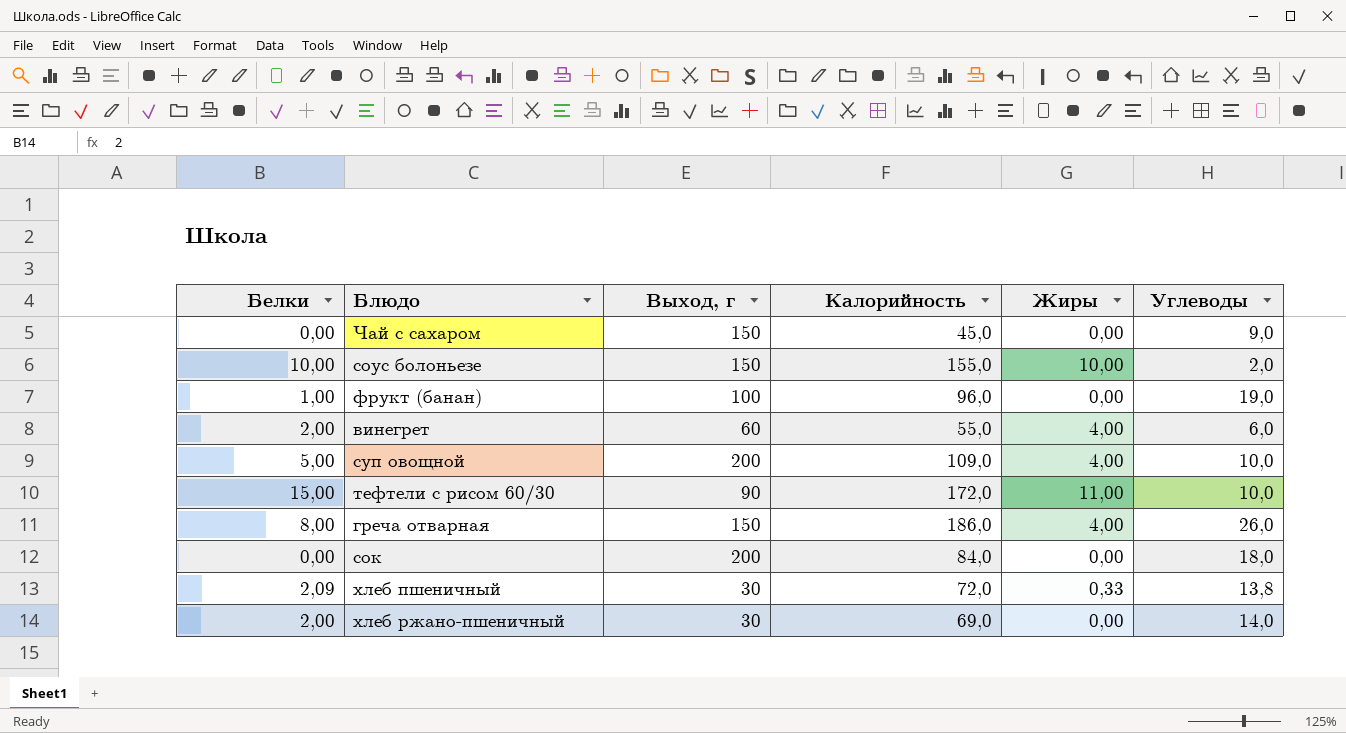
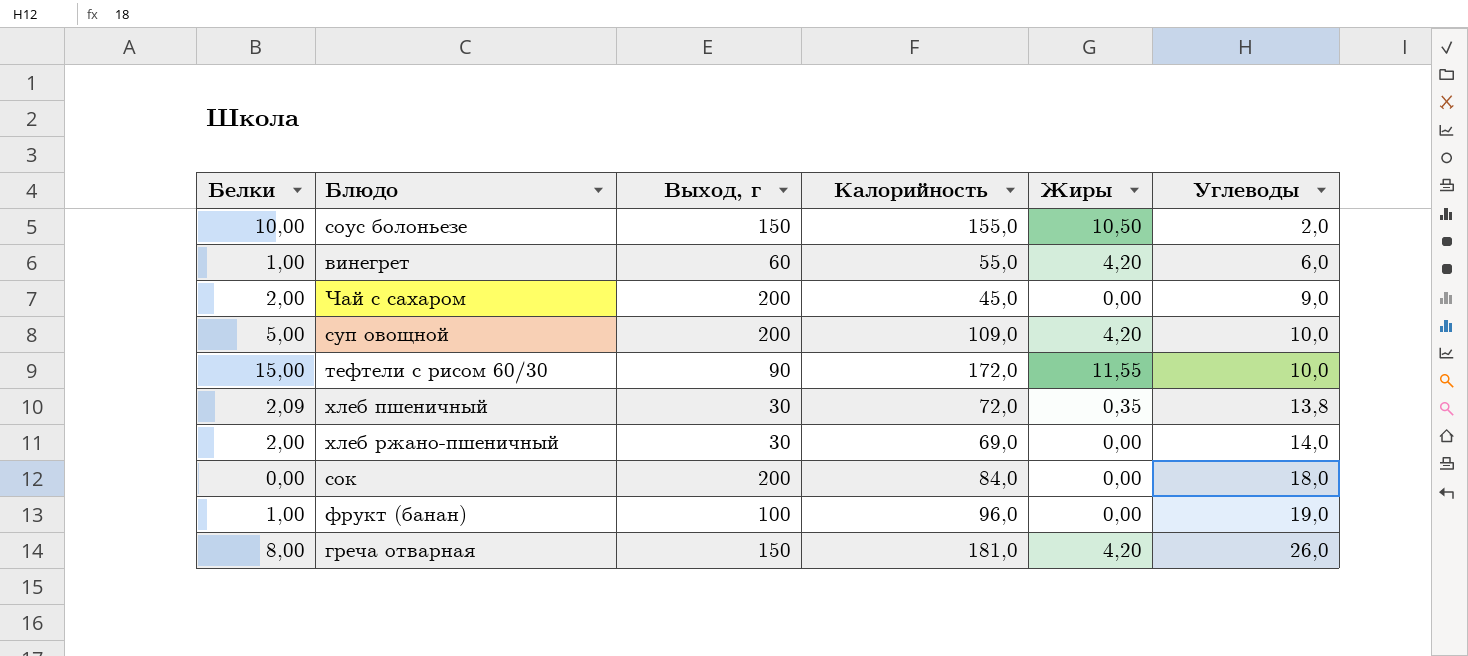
row order: none -> Углеводы ascending
соус болоньезе | Жиры: 10,00 -> 10,50
винегрет | Белки: 2,00 -> 1,00
винегрет | Жиры: 4,00 -> 4,20
Чай с сахаром | Белки: 0,00 -> 2,00
Чай с сахаром | Выход, г: 150 -> 200
суп овощной | Жиры: 4,00 -> 4,20
тефтели с рисом 60/30 | Жиры: 11,00 -> 11,55
хлеб пшеничный | Жиры: 0,33 -> 0,35
греча отварная | Калорийность: 186,0 -> 181,0
греча отварная | Жиры: 4,00 -> 4,20

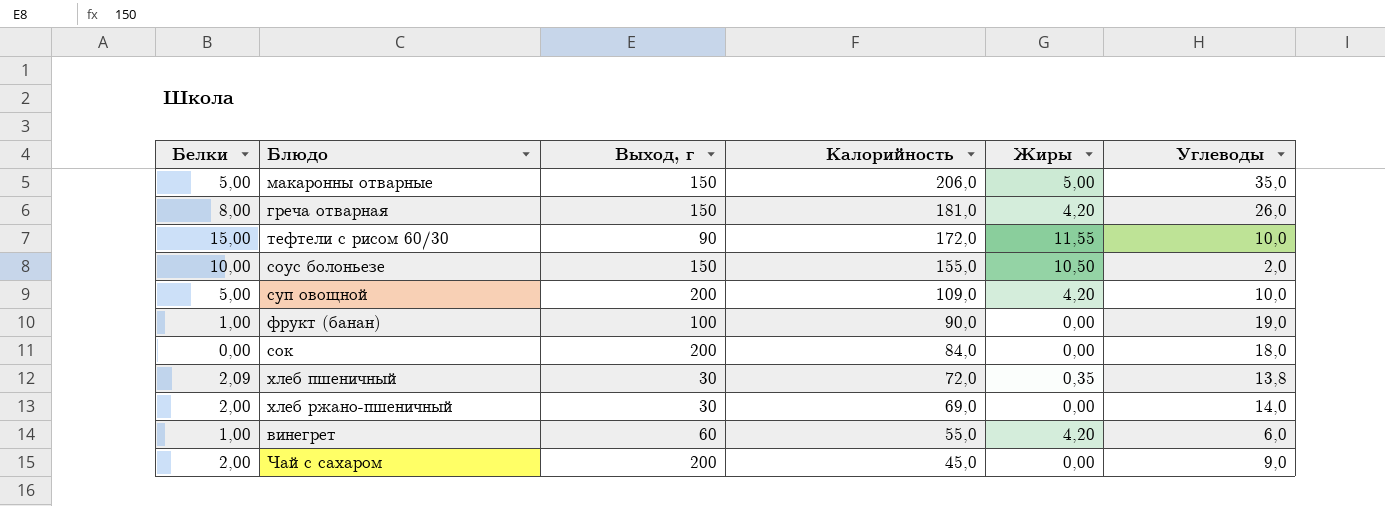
row order: Углеводы ascending -> Калорийность descending
row макаронны отварные: none -> 5,00 | 150 | 206,0 | 5,00 | 35,0
фрукт (банан) | Калорийность: 96,0 -> 90,0

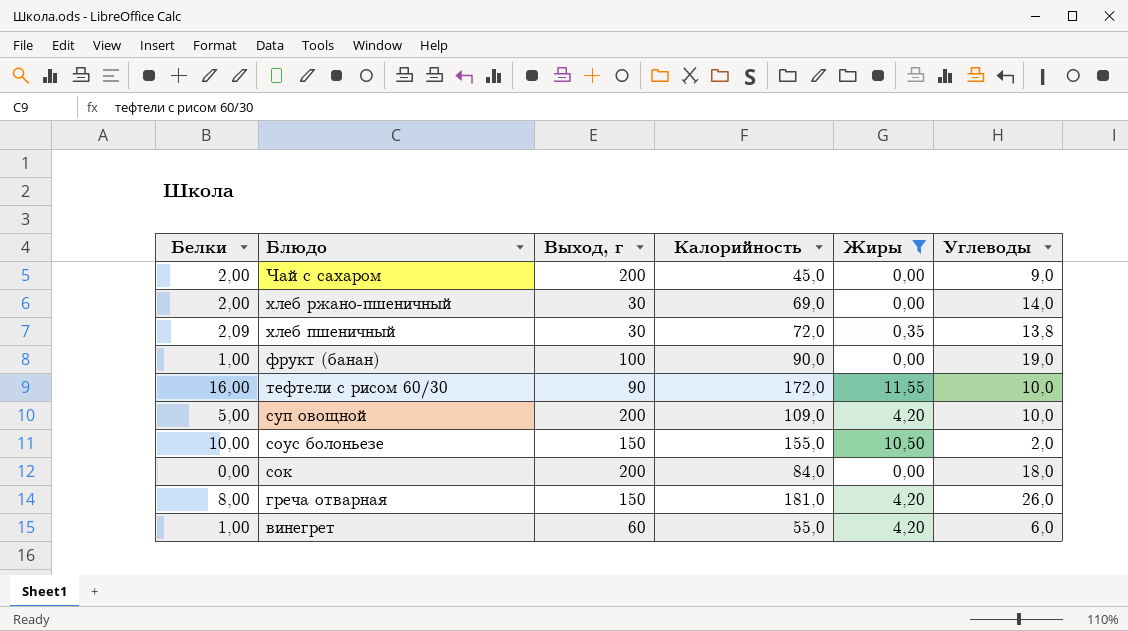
filter: none -> Жиры != 5,00
row order: Калорийность descending -> Блюдо descending
тефтели с рисом 60/30 | Белки: 15,00 -> 16,00

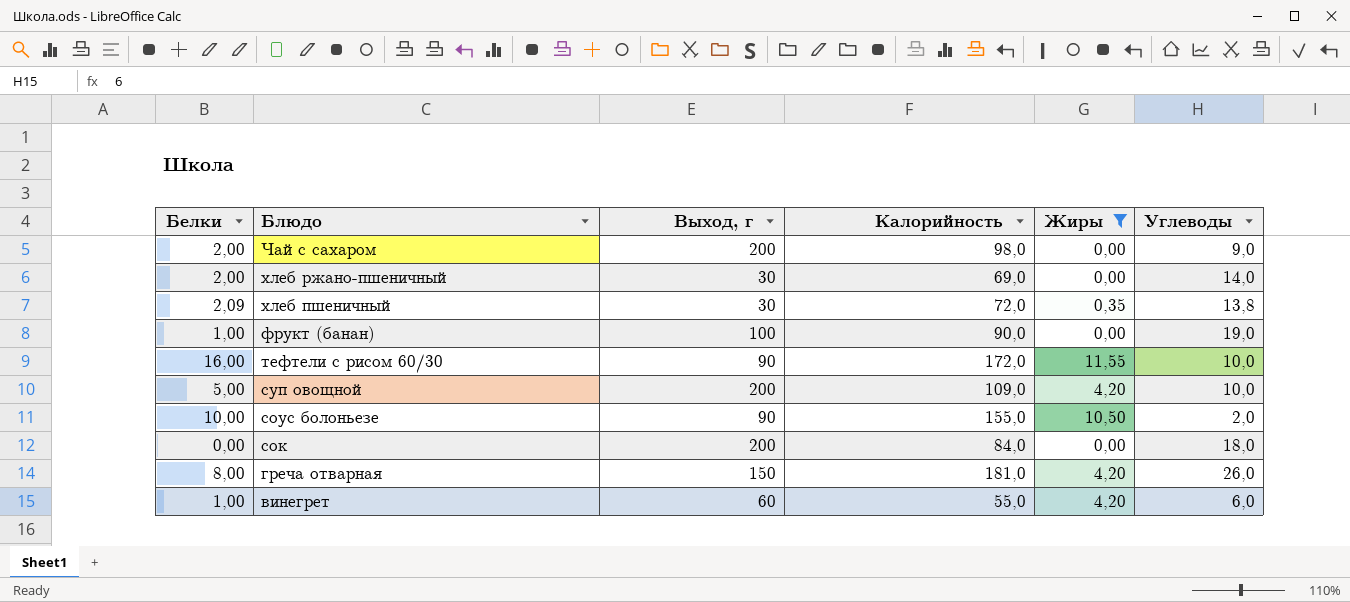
Чай с сахаром | Калорийность: 45,0 -> 98,0
соус болоньезе | Выход, г: 150 -> 90

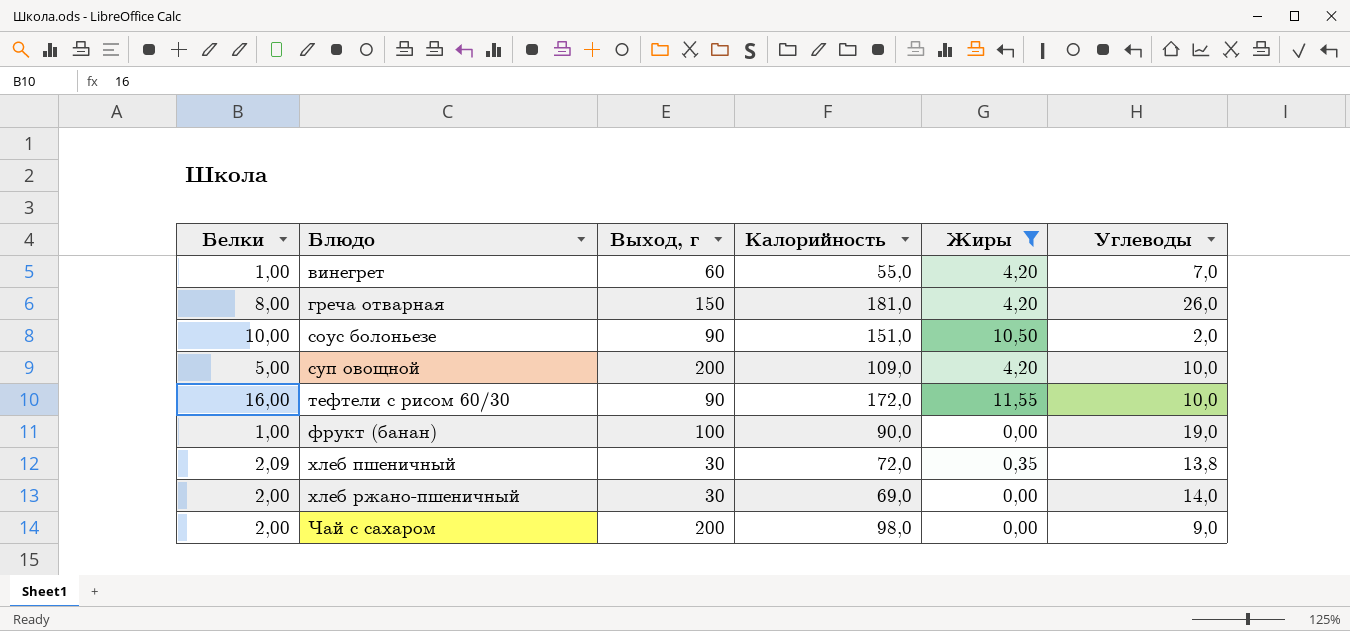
row order: Блюдо descending -> Блюдо ascending
row сок: 0,00 | 200 | 84,0 | 0,00 | 18,0 -> none
винегрет | Углеводы: 6,0 -> 7,0
соус болоньезе | Калорийность: 155,0 -> 151,0

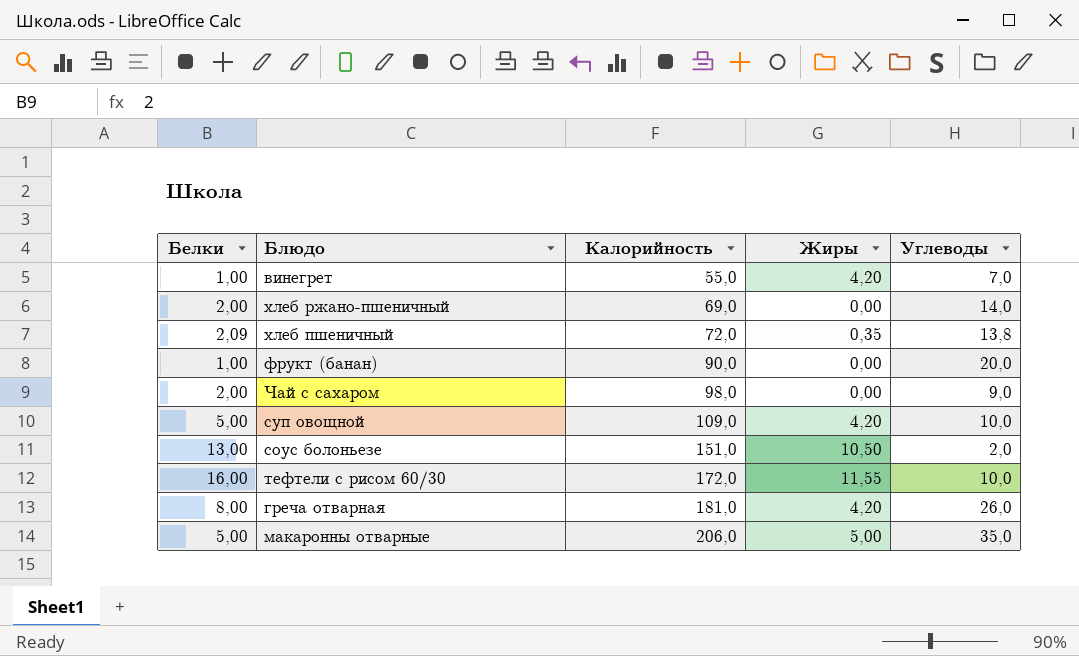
filter: Жиры != 5,00 -> none
row order: Блюдо ascending -> Калорийность ascending
column Выход, г | position: 3 -> none
фрукт (банан) | Углеводы: 19,0 -> 20,0
соус болоньезе | Белки: 10,00 -> 13,00

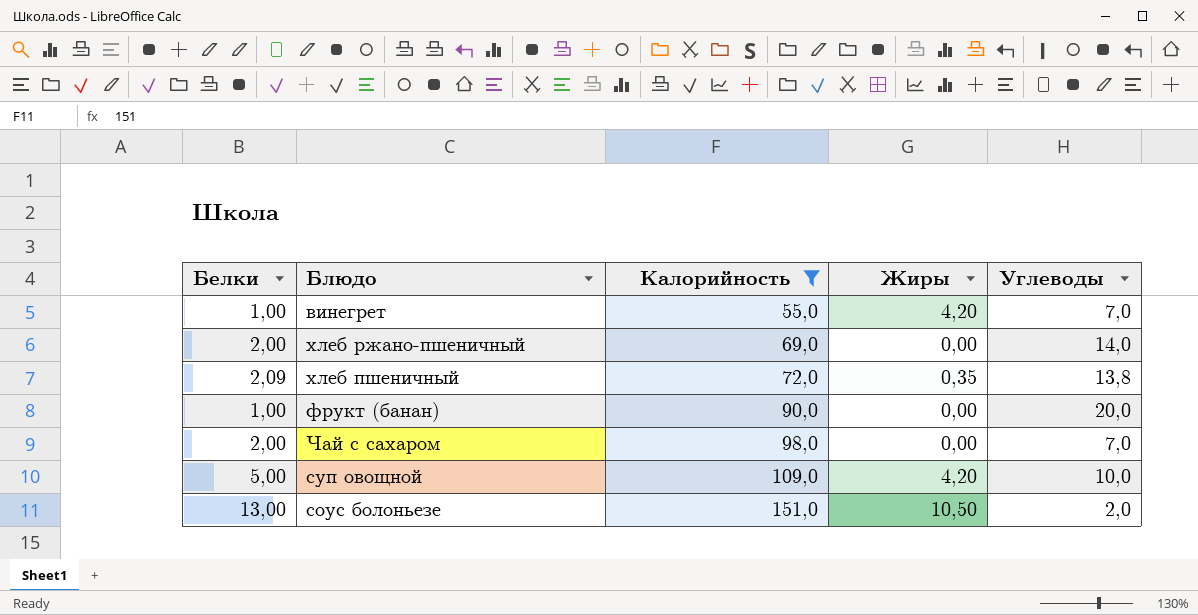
filter: none -> Калорийность <= 151,0
Чай с сахаром | Углеводы: 9,0 -> 7,0

